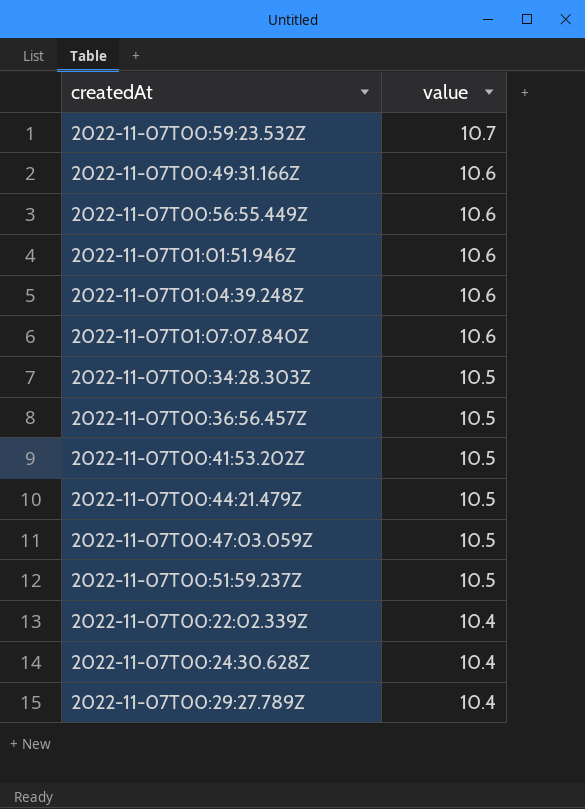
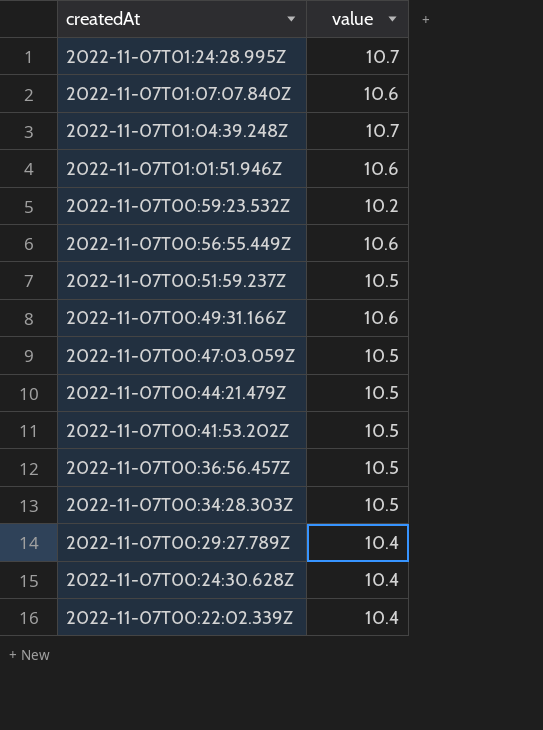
row order: value descending -> createdAt descending
row 2022-11-07T01:24:28.995Z: none -> 10.7
2022-11-07T01:04:39.248Z | value: 10.6 -> 10.7
2022-11-07T00:59:23.532Z | value: 10.7 -> 10.2

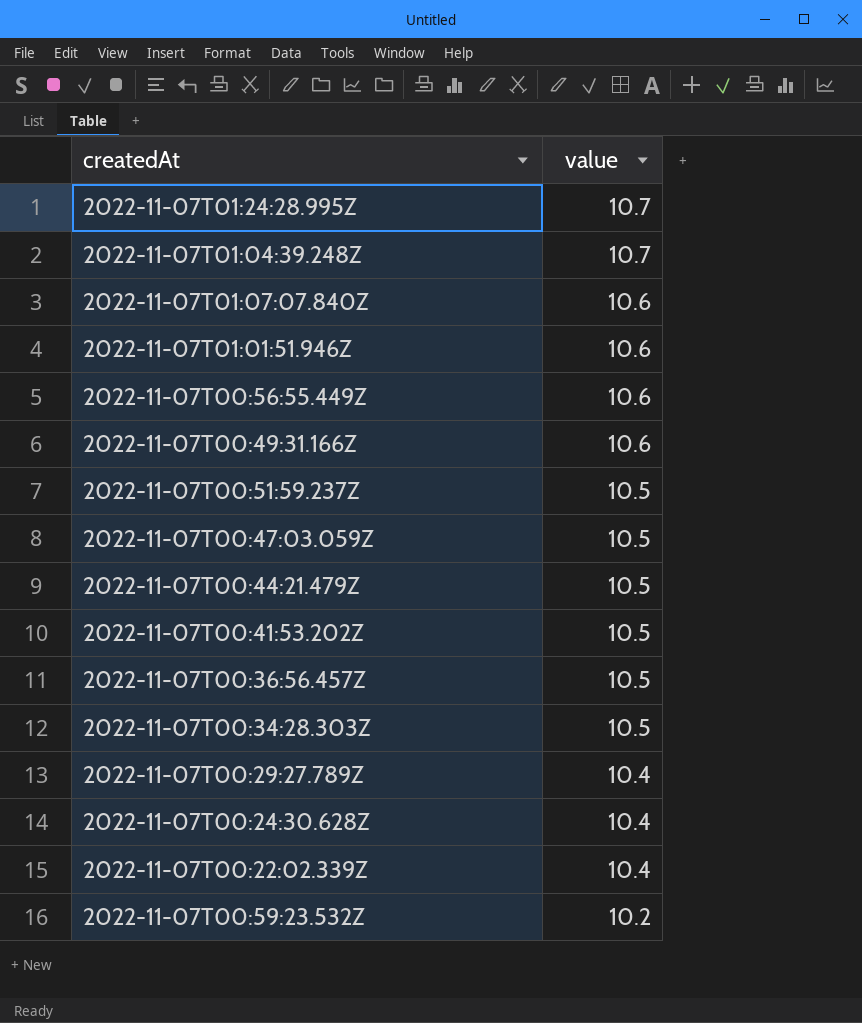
row order: createdAt descending -> value descending

